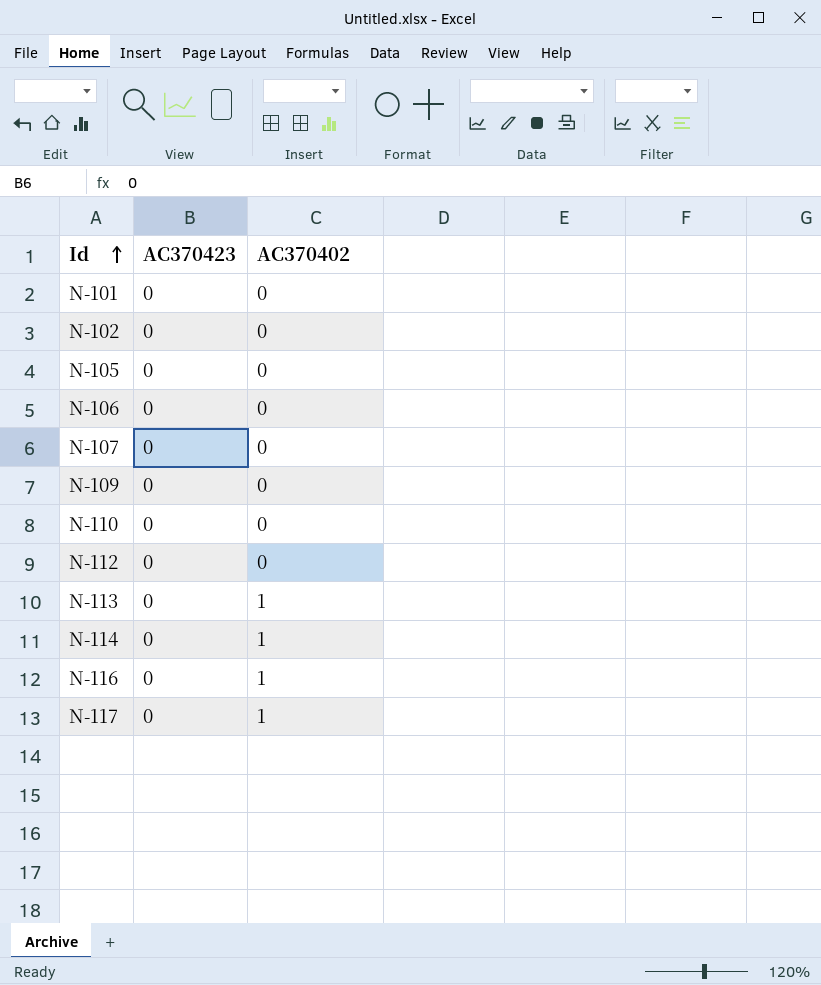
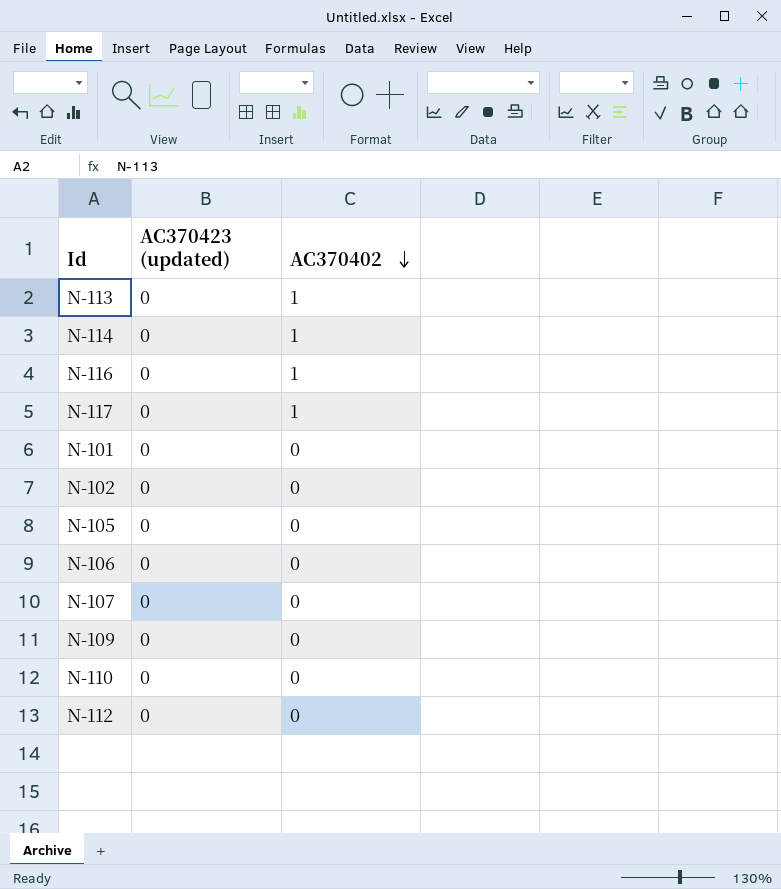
row order: Id ascending -> AC370402 descending
column name: AC370423 -> AC370423 (updated)

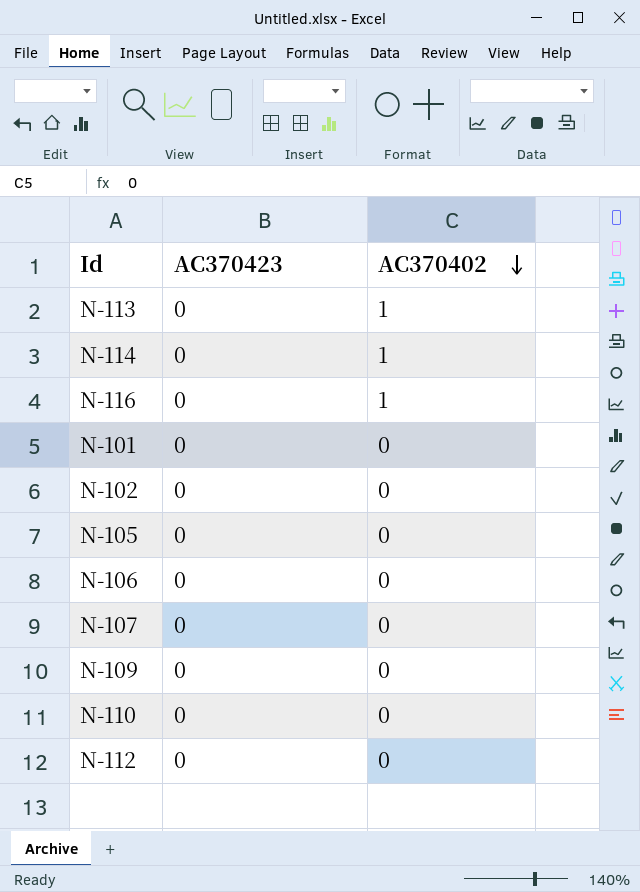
column name: AC370423 (updated) -> AC370423
row N-117: 0 | 1 -> none

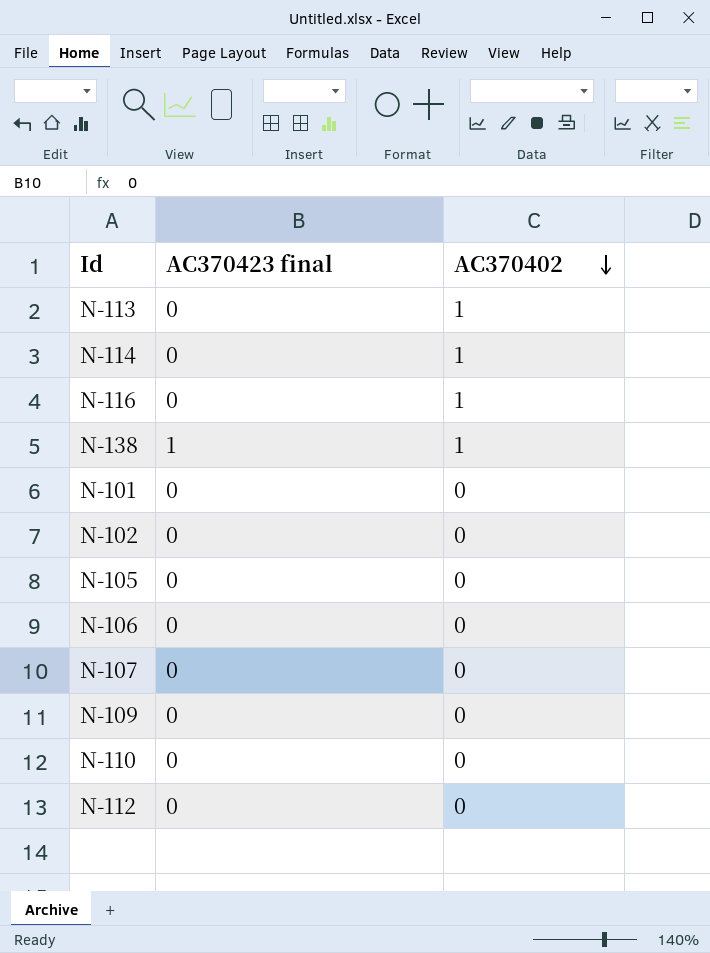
column name: AC370423 -> AC370423 final
row N-138: none -> 1 | 1

